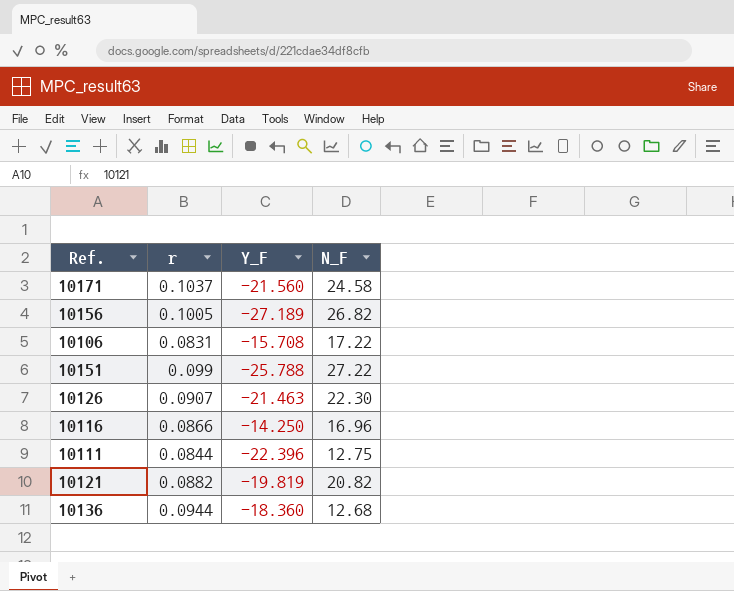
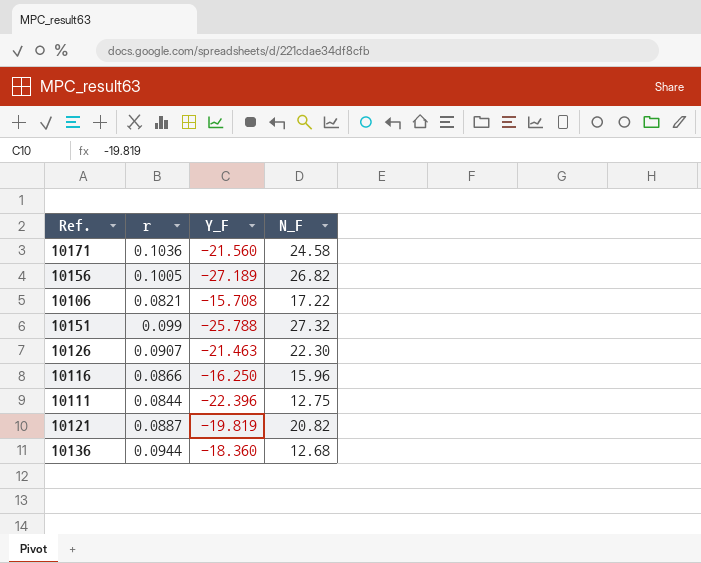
10171 | r: 0.1037 -> 0.1036
10106 | r: 0.0831 -> 0.0821
10151 | N_F: 27.22 -> 27.32
10116 | Y_F: -14.250 -> -16.250
10116 | N_F: 16.96 -> 15.96
10121 | r: 0.0882 -> 0.0887

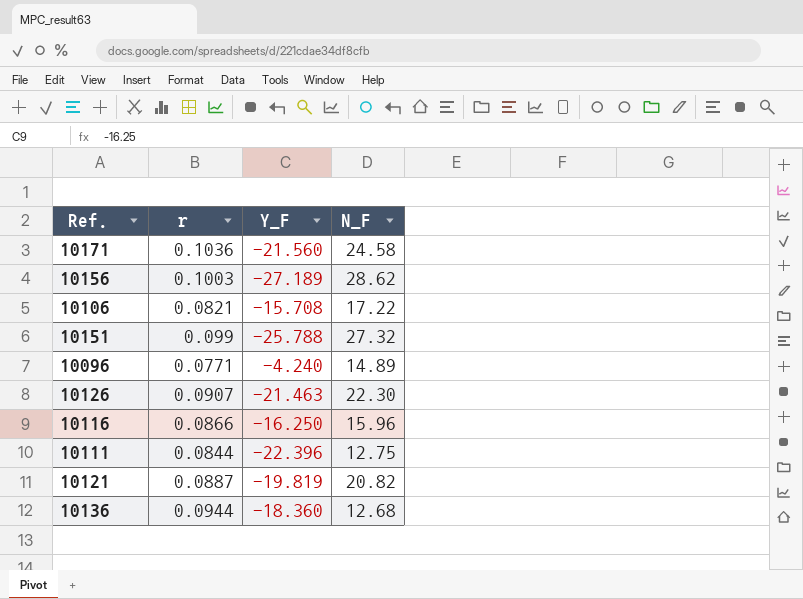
10156 | r: 0.1005 -> 0.1003
10156 | N_F: 26.82 -> 28.62
row 10096: none -> 0.0771 | -4.240 | 14.89

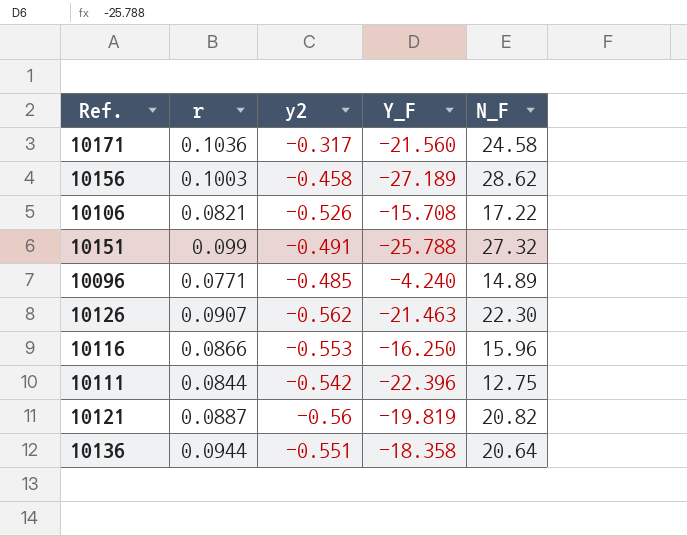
column y2 | position: none -> 3
10136 | Y_F: -18.360 -> -18.358
10136 | N_F: 12.68 -> 20.64

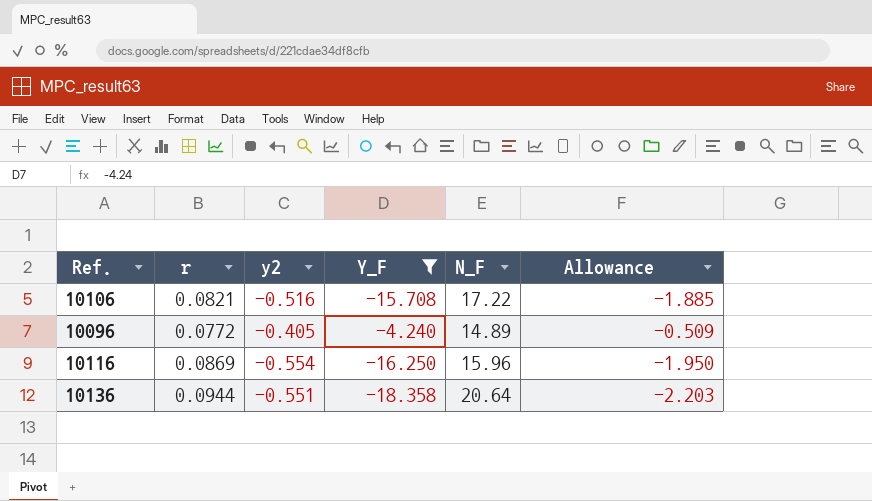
filter: none -> Y_F >= -18.358
column Allowance | formula: none -> [Y_F] * 0.12
10106 | y2: -0.526 -> -0.516
10096 | r: 0.0771 -> 0.0772
10096 | y2: -0.485 -> -0.405
10116 | r: 0.0866 -> 0.0869
10116 | y2: -0.553 -> -0.554

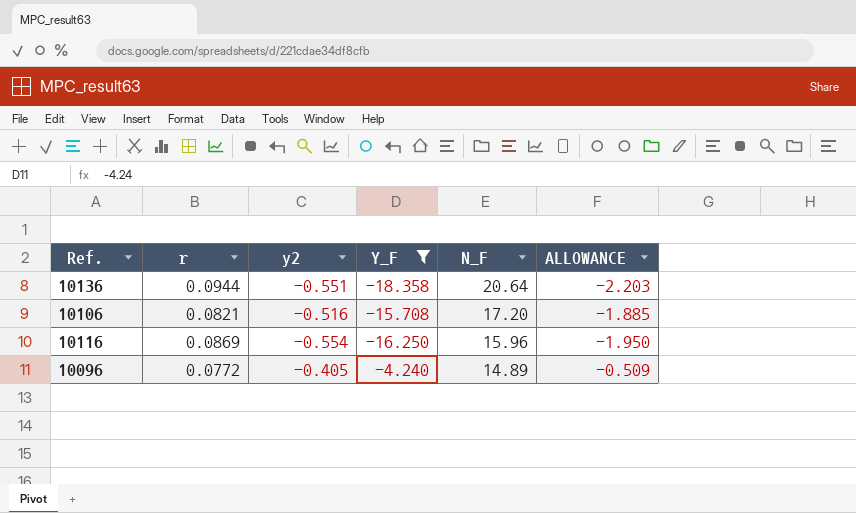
row order: none -> N_F descending
column name: Allowance -> ALLOWANCE
10106 | N_F: 17.22 -> 17.20

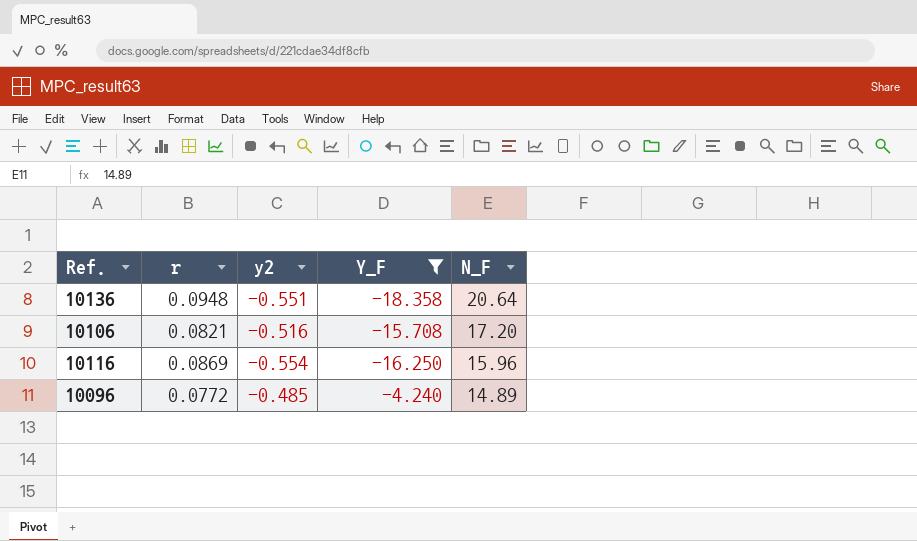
column ALLOWANCE | formula: [Y_F] * 0.12 -> none
10136 | r: 0.0944 -> 0.0948
10096 | y2: -0.405 -> -0.485

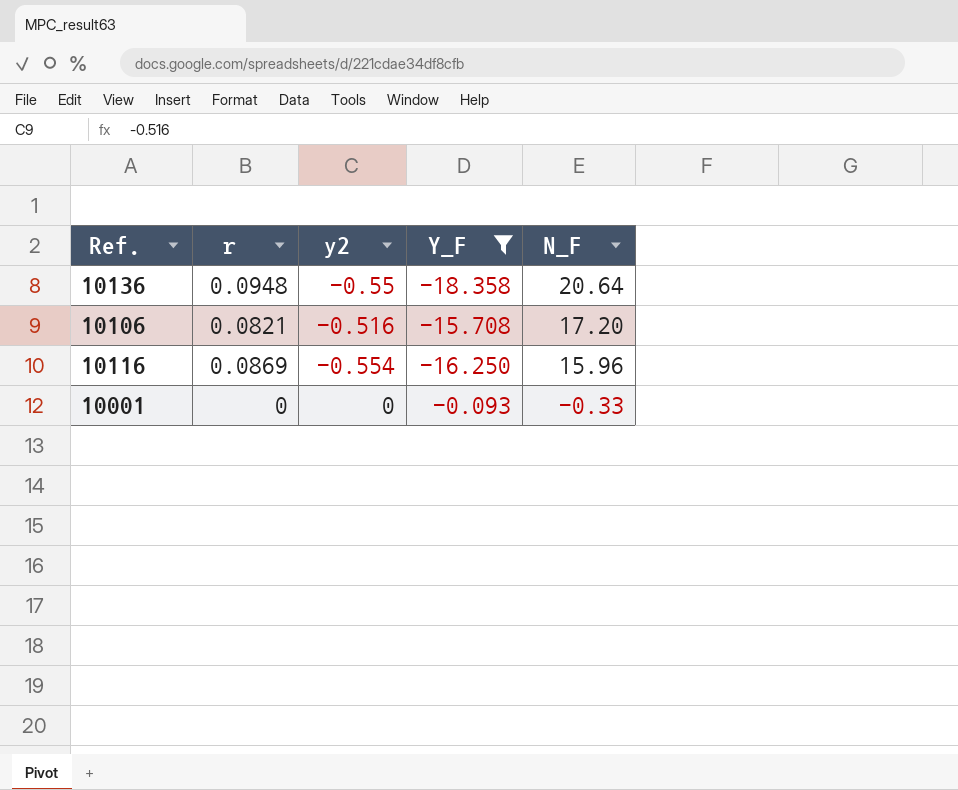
row 10096: 0.0772 | -0.485 | -4.240 | 14.89 -> none
10136 | y2: -0.551 -> -0.55
row 10001: none -> 0 | 0 | -0.093 | -0.33

